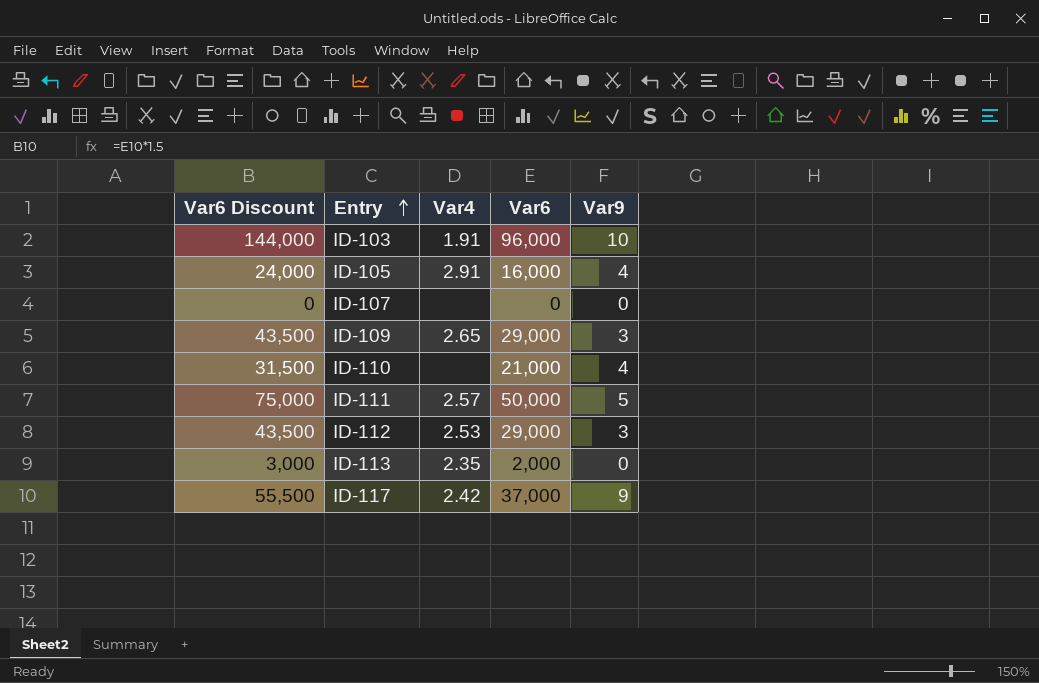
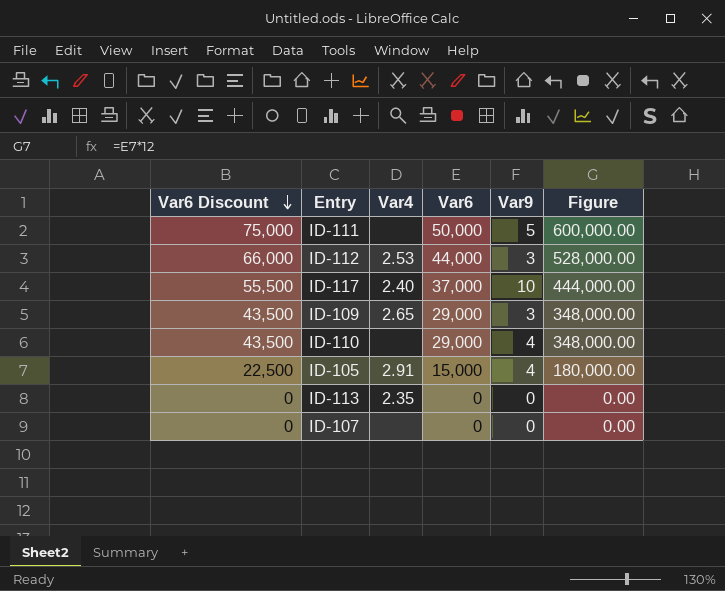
row order: Entry ascending -> Var6 Discount descending
column Figure | formula: none -> [Var6] * 12
row ID-103: 144,000 | 1.91 | 96,000 | 10 -> none
ID-111 | Var4: 2.57 -> none
ID-112 | Var6 Discount: 43,500 -> 66,000
ID-112 | Var6: 29,000 -> 44,000
ID-117 | Var4: 2.42 -> 2.40
ID-117 | Var9: 9 -> 10
ID-110 | Var6 Discount: 31,500 -> 43,500
ID-110 | Var6: 21,000 -> 29,000
ID-105 | Var6 Discount: 24,000 -> 22,500
ID-105 | Var6: 16,000 -> 15,000
ID-113 | Var6 Discount: 3,000 -> 0
ID-113 | Var6: 2,000 -> 0

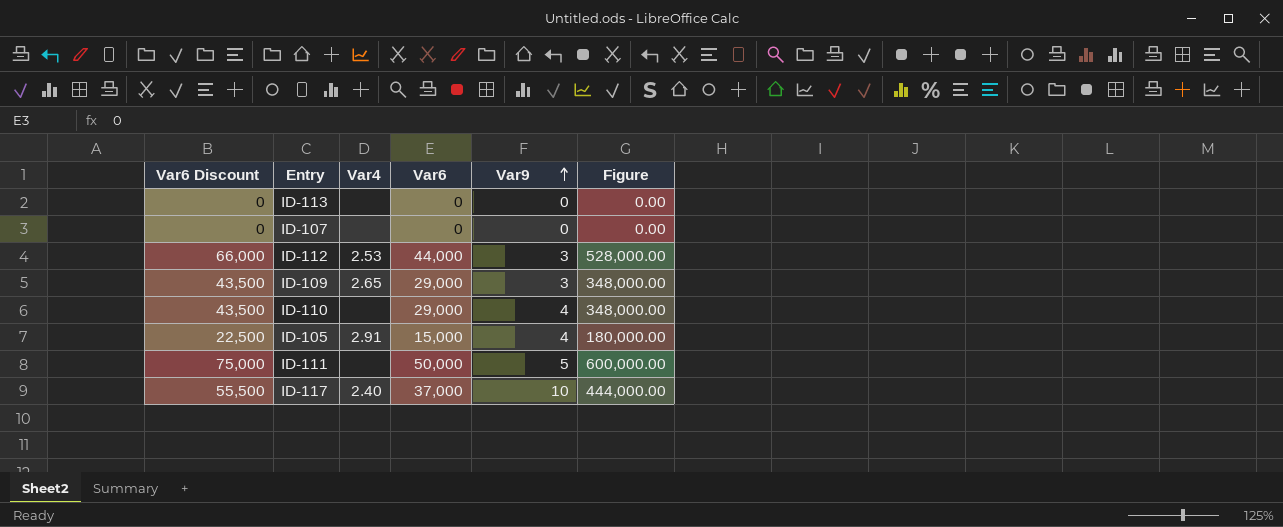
row order: Var6 Discount descending -> Var9 ascending
ID-113 | Var4: 2.35 -> none

